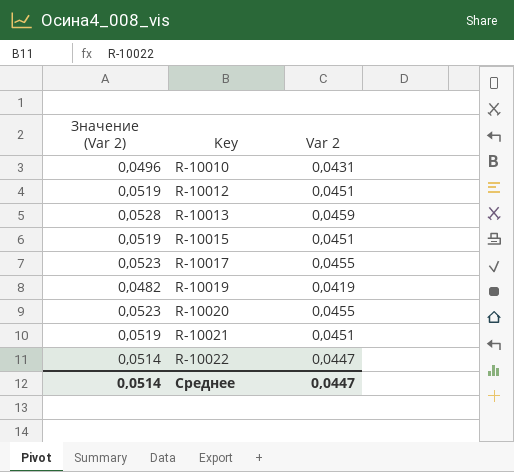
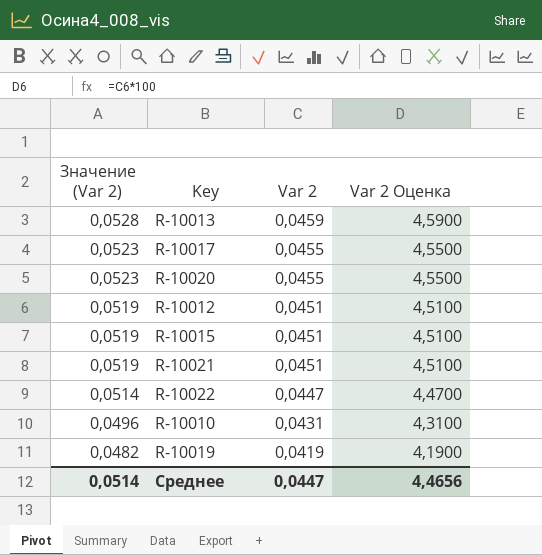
row order: Key ascending -> Значение (Var 2) descending
column Var 2 Оценка | formula: none -> [Var 2] * 100

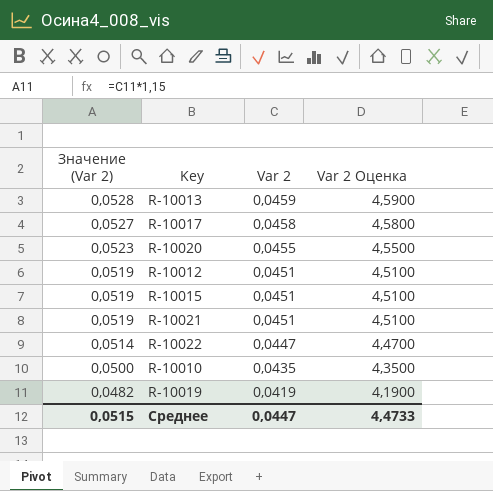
R-10017 | Значение (Var 2): 0,0523 -> 0,0527
R-10017 | Var 2: 0,0455 -> 0,0458
R-10017 | Var 2 Оценка: 4,5500 -> 4,5800
R-10010 | Значение (Var 2): 0,0496 -> 0,0500
R-10010 | Var 2: 0,0431 -> 0,0435
R-10010 | Var 2 Оценка: 4,3100 -> 4,3500
Среднее | Значение (Var 2): 0,0514 -> 0,0515
Среднее | Var 2 Оценка: 4,4656 -> 4,4733

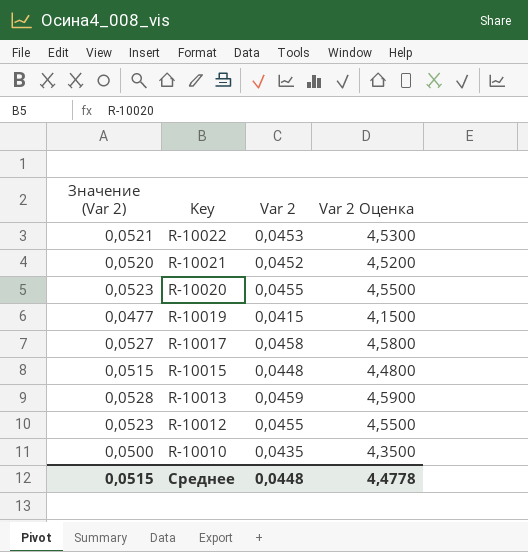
row order: Значение (Var 2) descending -> Key descending
R-10022 | Значение (Var 2): 0,0514 -> 0,0521
R-10022 | Var 2: 0,0447 -> 0,0453
R-10022 | Var 2 Оценка: 4,4700 -> 4,5300
R-10021 | Значение (Var 2): 0,0519 -> 0,0520
R-10021 | Var 2: 0,0451 -> 0,0452
R-10021 | Var 2 Оценка: 4,5100 -> 4,5200
R-10019 | Значение (Var 2): 0,0482 -> 0,0477
R-10019 | Var 2: 0,0419 -> 0,0415
R-10019 | Var 2 Оценка: 4,1900 -> 4,1500
R-10015 | Значение (Var 2): 0,0519 -> 0,0515
R-10015 | Var 2: 0,0451 -> 0,0448
R-10015 | Var 2 Оценка: 4,5100 -> 4,4800
R-10012 | Значение (Var 2): 0,0519 -> 0,0523
R-10012 | Var 2: 0,0451 -> 0,0455
R-10012 | Var 2 Оценка: 4,5100 -> 4,5500
Среднее | Var 2: 0,0447 -> 0,0448
Среднее | Var 2 Оценка: 4,4733 -> 4,4778

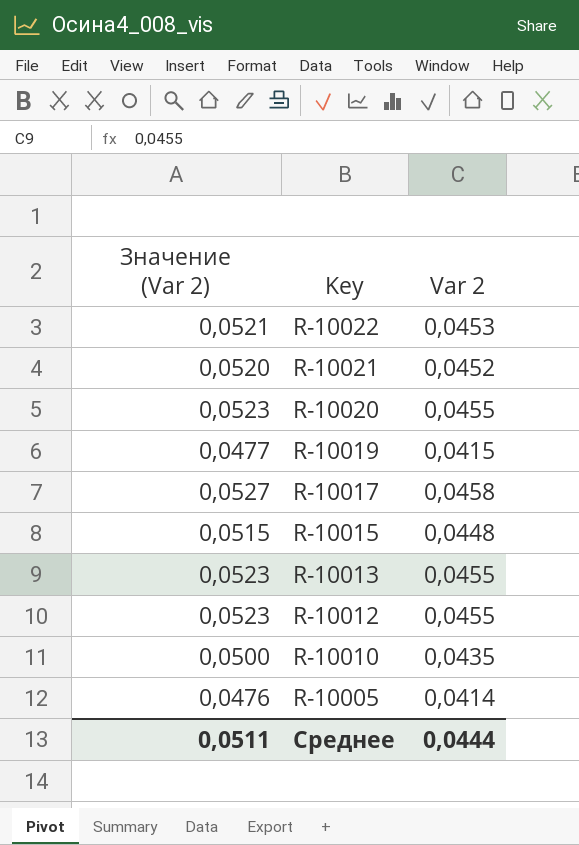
column Var 2 Оценка | formula: [Var 2] * 100 -> none
R-10013 | Значение (Var 2): 0,0528 -> 0,0523
R-10013 | Var 2: 0,0459 -> 0,0455
row R-10005: none -> 0,0476 | 0,0414
Среднее | Значение (Var 2): 0,0515 -> 0,0511
Среднее | Var 2: 0,0448 -> 0,0444

